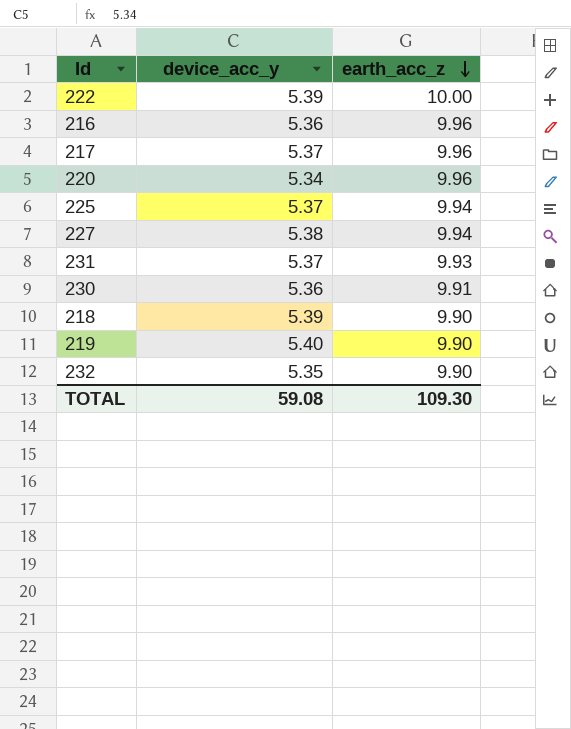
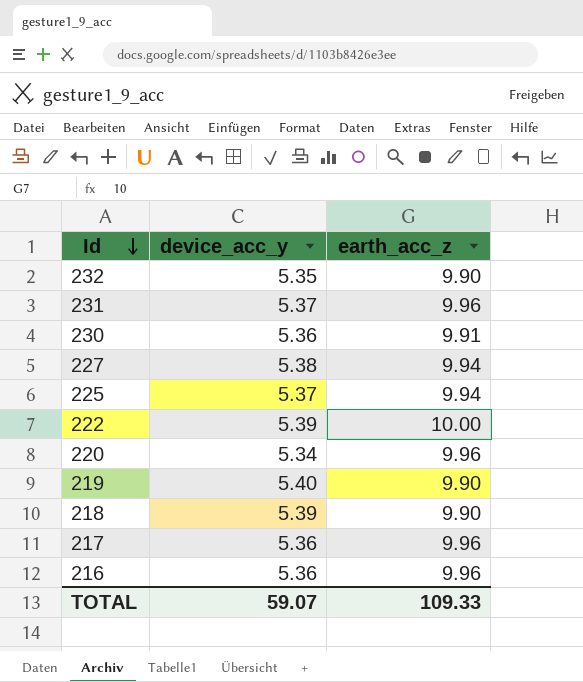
row order: earth_acc_z descending -> Id descending
231 | earth_acc_z: 9.93 -> 9.96
217 | device_acc_y: 5.37 -> 5.36
TOTAL | device_acc_y: 59.08 -> 59.07
TOTAL | earth_acc_z: 109.30 -> 109.33

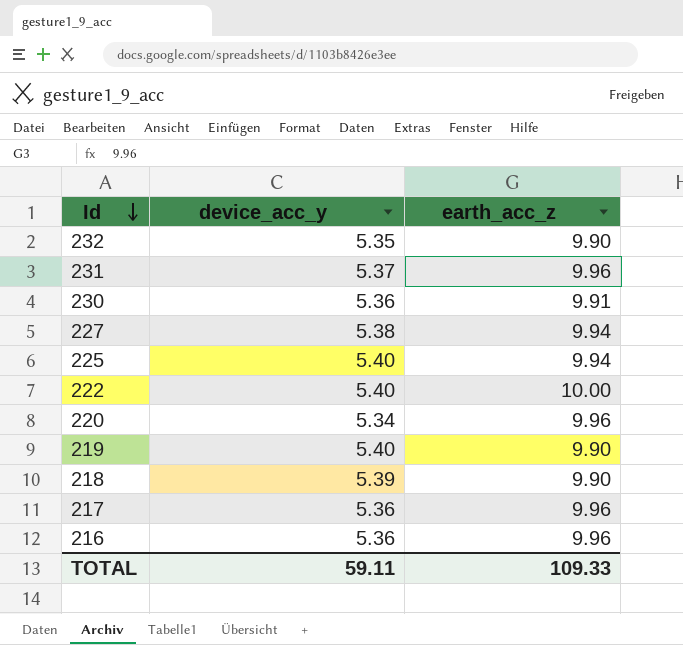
225 | device_acc_y: 5.37 -> 5.40
222 | device_acc_y: 5.39 -> 5.40
TOTAL | device_acc_y: 59.07 -> 59.11

